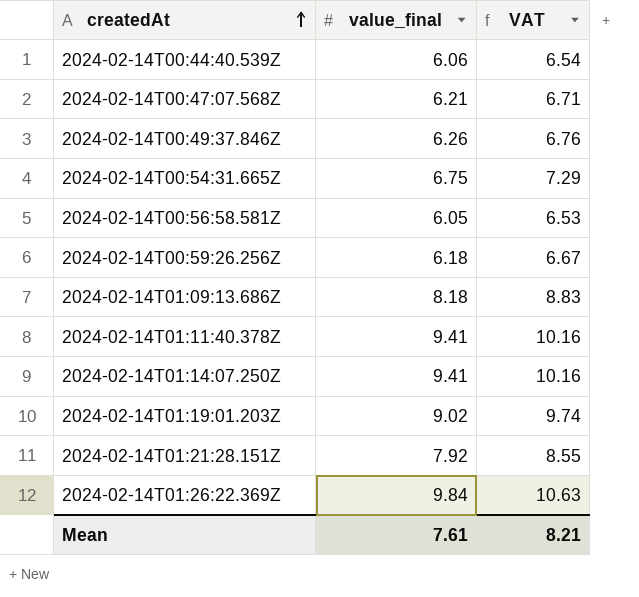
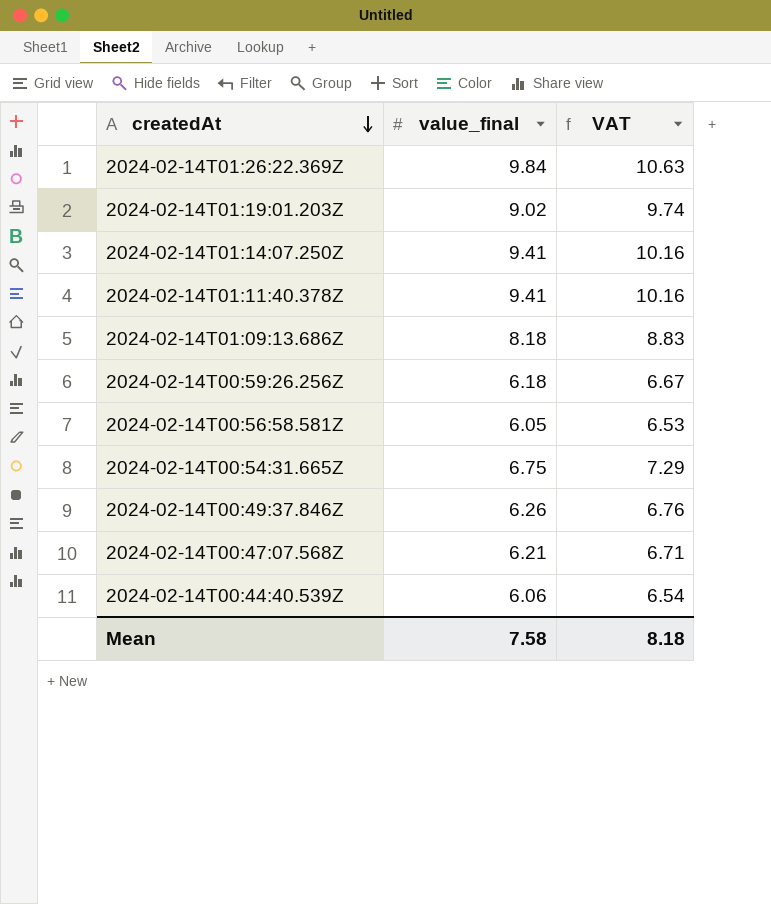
row order: createdAt ascending -> createdAt descending
row 2024-02-14T01:21:28.151Z: 7.92 | 8.55 -> none
Mean | value_final: 7.61 -> 7.58
Mean | VAT: 8.21 -> 8.18

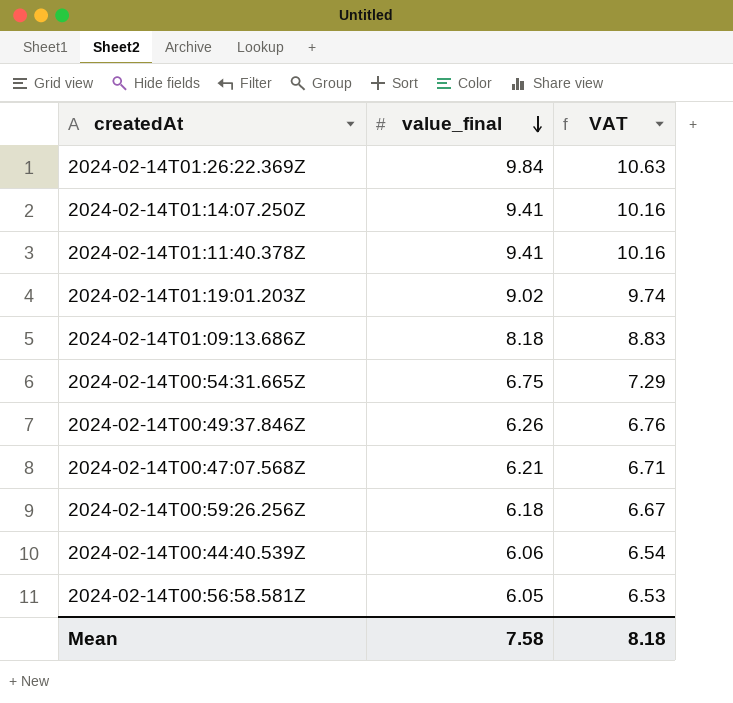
row order: createdAt descending -> value_final descending

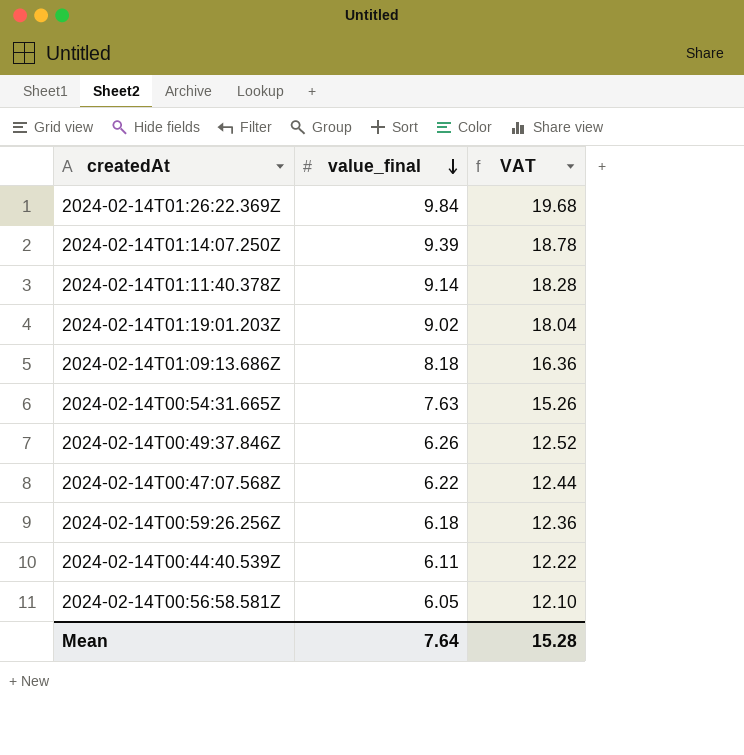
column VAT | formula: [value_final] * 1.08 -> [value_final] * 2
2024-02-14T01:14:07.250Z | value_final: 9.41 -> 9.39
2024-02-14T01:11:40.378Z | value_final: 9.41 -> 9.14
2024-02-14T00:54:31.665Z | value_final: 6.75 -> 7.63
2024-02-14T00:47:07.568Z | value_final: 6.21 -> 6.22
2024-02-14T00:44:40.539Z | value_final: 6.06 -> 6.11
Mean | value_final: 7.58 -> 7.64
Mean | VAT: 8.18 -> 15.28

